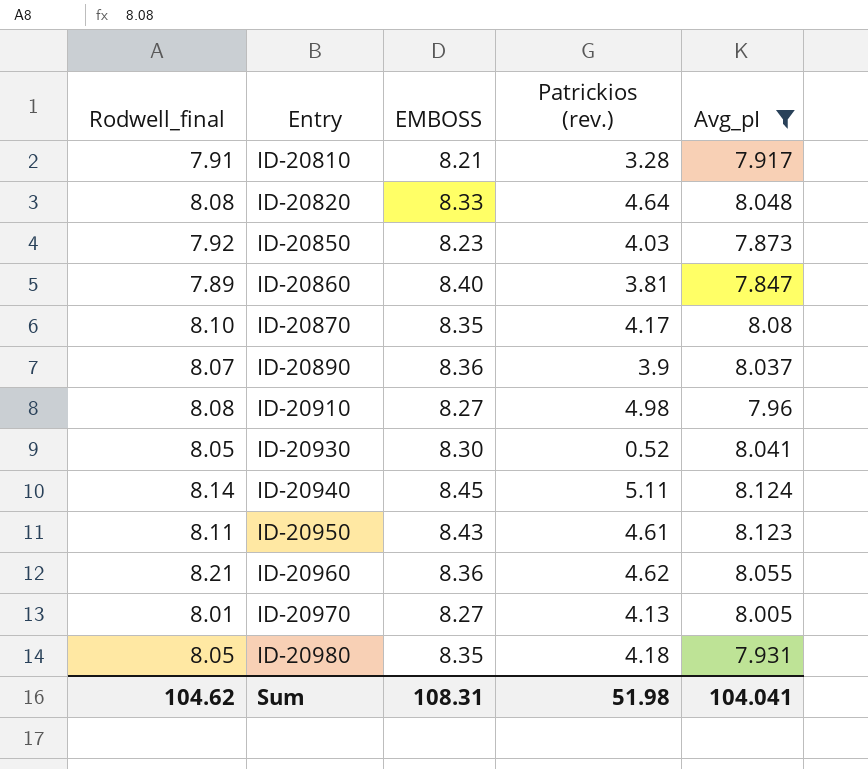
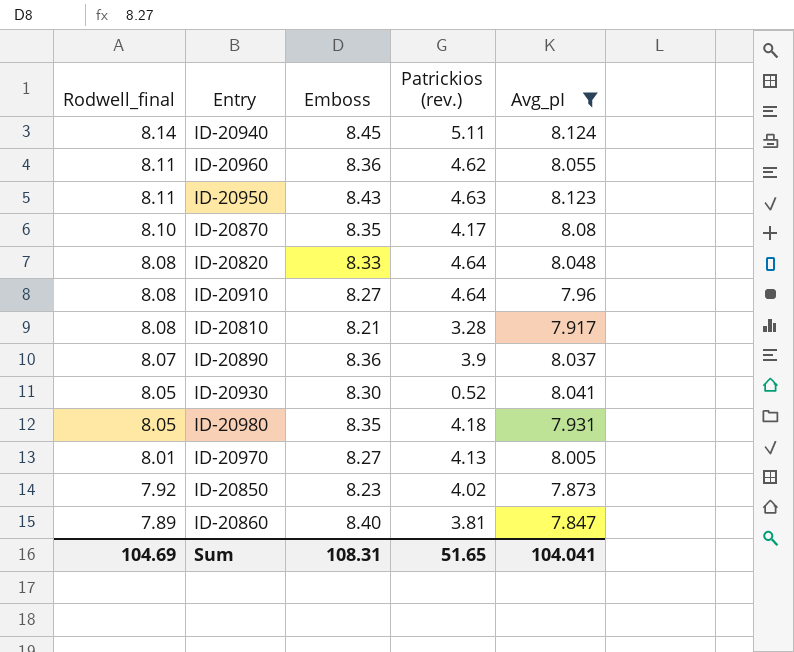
row order: Entry ascending -> Rodwell_final descending
column name: EMBOSS -> Emboss
ID-20960 | Rodwell_final: 8.21 -> 8.11
ID-20950 | Patrickios (rev.): 4.61 -> 4.63
ID-20910 | Patrickios (rev.): 4.98 -> 4.64
ID-20810 | Rodwell_final: 7.91 -> 8.08
ID-20850 | Patrickios (rev.): 4.03 -> 4.02
Sum | Rodwell_final: 104.62 -> 104.69
Sum | Patrickios (rev.): 51.98 -> 51.65

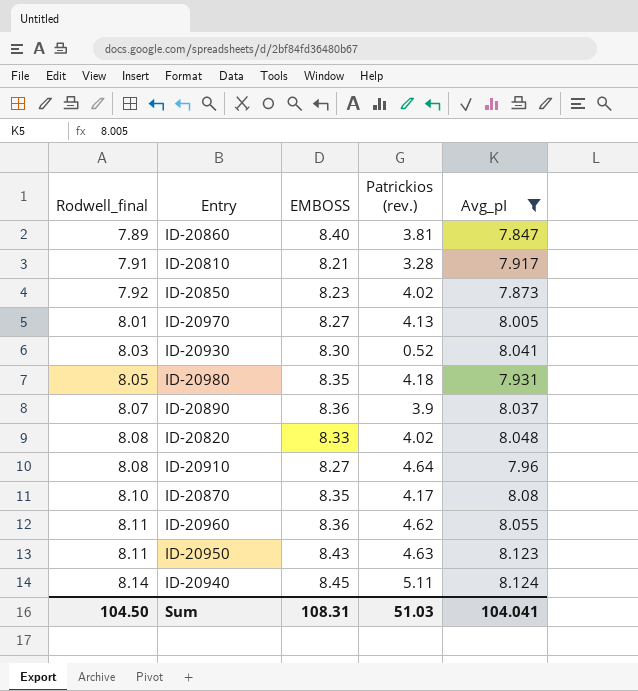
row order: Rodwell_final descending -> Rodwell_final ascending
column name: Emboss -> EMBOSS
ID-20810 | Rodwell_final: 8.08 -> 7.91
ID-20930 | Rodwell_final: 8.05 -> 8.03
ID-20820 | Patrickios (rev.): 4.64 -> 4.02
Sum | Rodwell_final: 104.69 -> 104.50
Sum | Patrickios (rev.): 51.65 -> 51.03

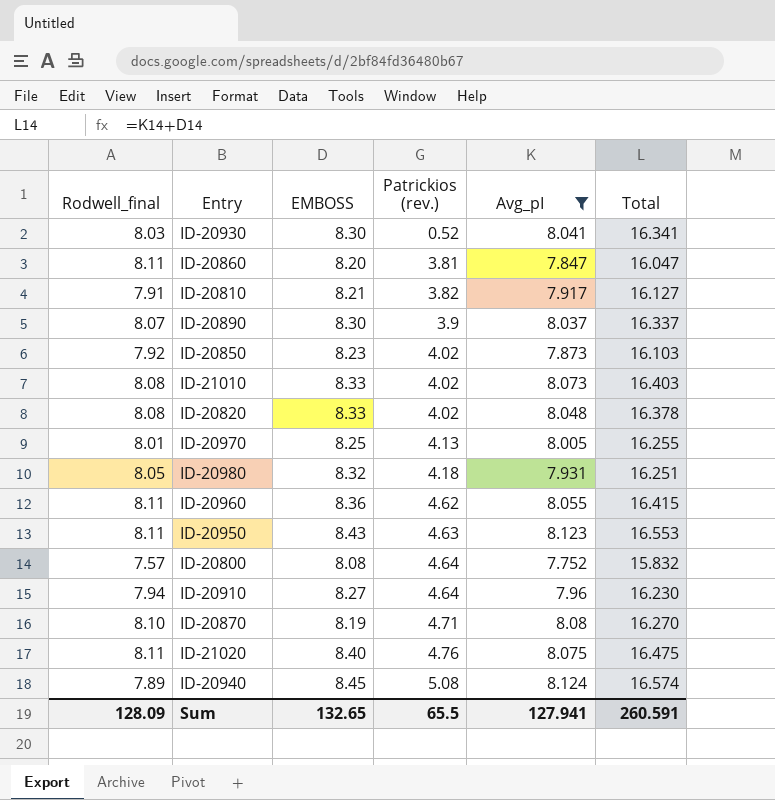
row order: Rodwell_final ascending -> Patrickios (rev.) ascending
column Total | formula: none -> [EMBOSS] + [Avg_pI]
ID-20860 | Rodwell_final: 7.89 -> 8.11
ID-20860 | EMBOSS: 8.40 -> 8.20
ID-20810 | Patrickios (rev.): 3.28 -> 3.82
ID-20890 | EMBOSS: 8.36 -> 8.30
row ID-21010: none -> 8.08 | 8.33 | 4.02 | 8.073 | 16.403
ID-20970 | EMBOSS: 8.27 -> 8.25
ID-20980 | EMBOSS: 8.35 -> 8.32
row ID-20800: none -> 7.57 | 8.08 | 4.64 | 7.752 | 15.832
ID-20910 | Rodwell_final: 8.08 -> 7.94
ID-20870 | EMBOSS: 8.35 -> 8.19
ID-20870 | Patrickios (rev.): 4.17 -> 4.71
row ID-21020: none -> 8.11 | 8.40 | 4.76 | 8.075 | 16.475
ID-20940 | Rodwell_final: 8.14 -> 7.89
ID-20940 | Patrickios (rev.): 5.11 -> 5.08
Sum | Rodwell_final: 104.50 -> 128.09
Sum | EMBOSS: 108.31 -> 132.65
Sum | Patrickios (rev.): 51.03 -> 65.5
Sum | Avg_pI: 104.041 -> 127.941

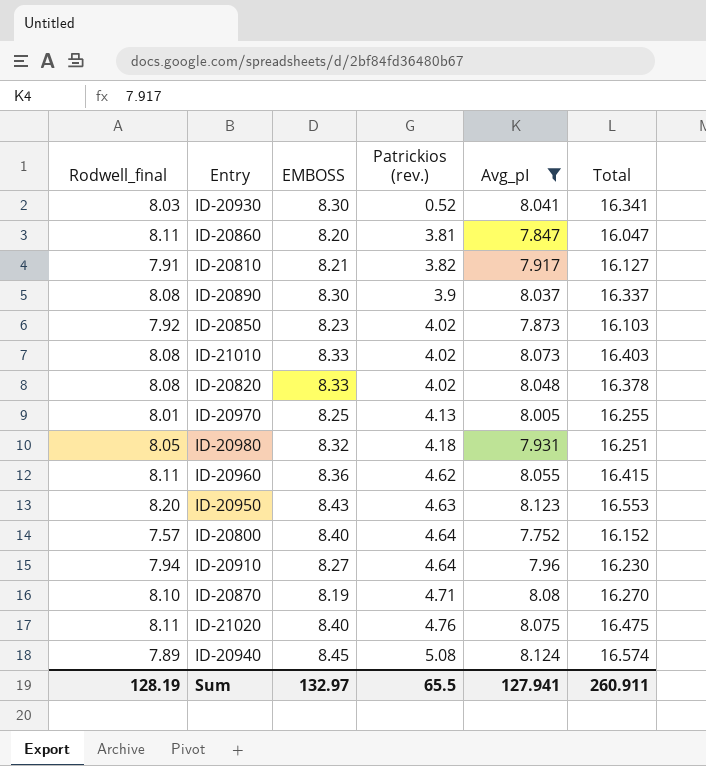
ID-20890 | Rodwell_final: 8.07 -> 8.08
ID-20950 | Rodwell_final: 8.11 -> 8.20
ID-20800 | EMBOSS: 8.08 -> 8.40
ID-20800 | Total: 15.832 -> 16.152
Sum | Rodwell_final: 128.09 -> 128.19
Sum | EMBOSS: 132.65 -> 132.97
Sum | Total: 260.591 -> 260.911

